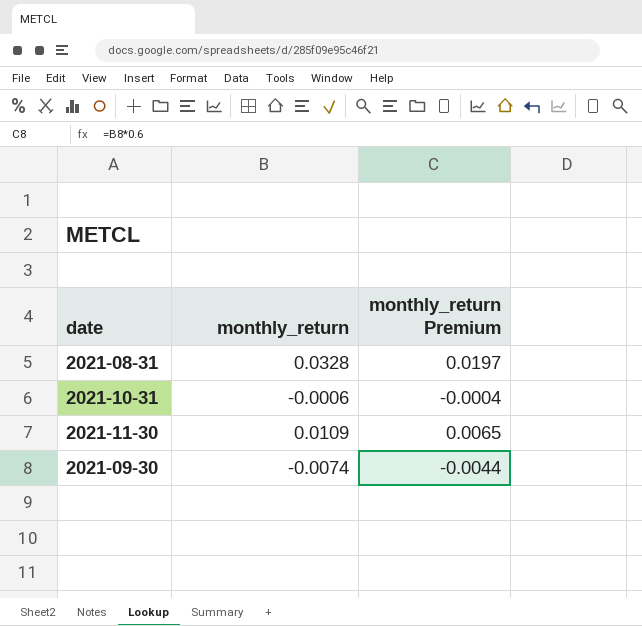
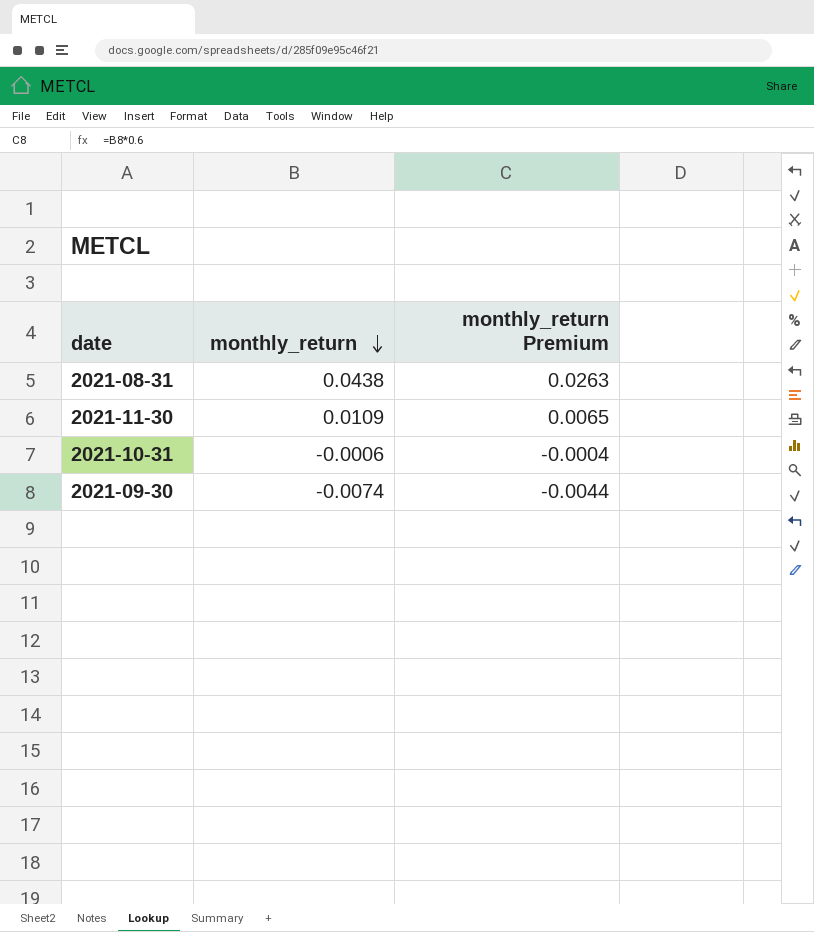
row order: none -> monthly_return descending
2021-08-31 | monthly_return: 0.0328 -> 0.0438
2021-08-31 | monthly_return Premium: 0.0197 -> 0.0263

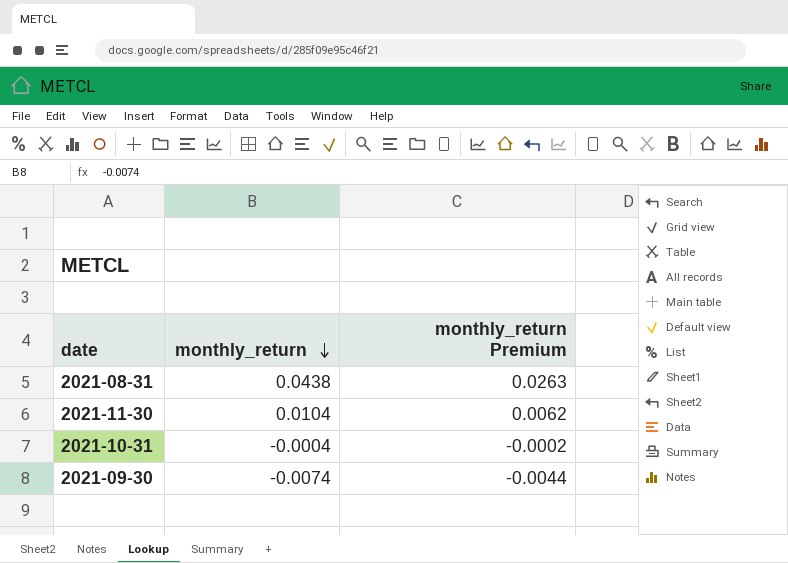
2021-11-30 | monthly_return: 0.0109 -> 0.0104
2021-11-30 | monthly_return Premium: 0.0065 -> 0.0062
2021-10-31 | monthly_return: -0.0006 -> -0.0004
2021-10-31 | monthly_return Premium: -0.0004 -> -0.0002

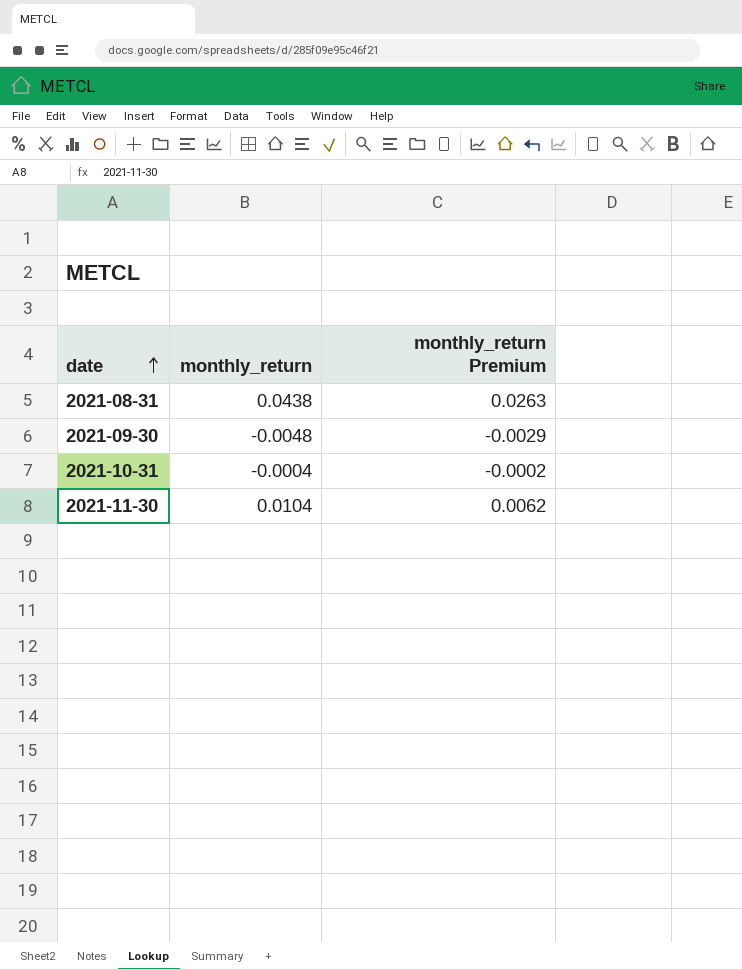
row order: monthly_return descending -> date ascending
2021-09-30 | monthly_return: -0.0074 -> -0.0048
2021-09-30 | monthly_return Premium: -0.0044 -> -0.0029

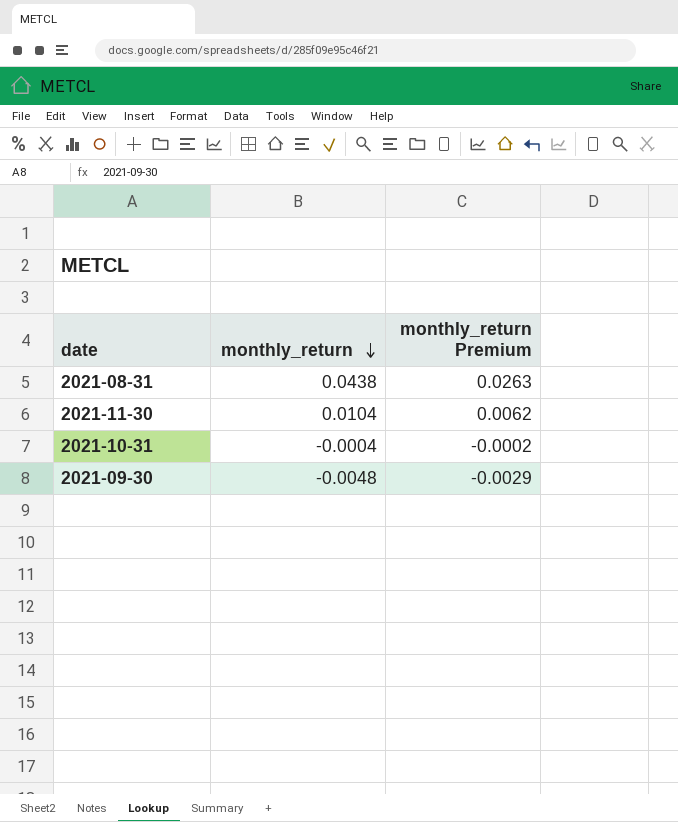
row order: date ascending -> monthly_return descending

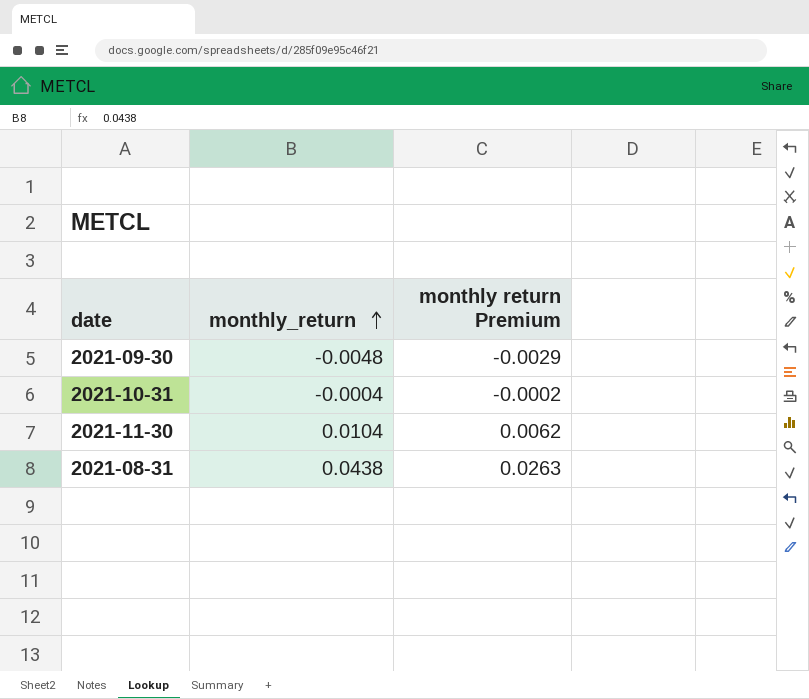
row order: monthly_return descending -> monthly_return ascending
column name: monthly_return Premium -> monthly return Premium

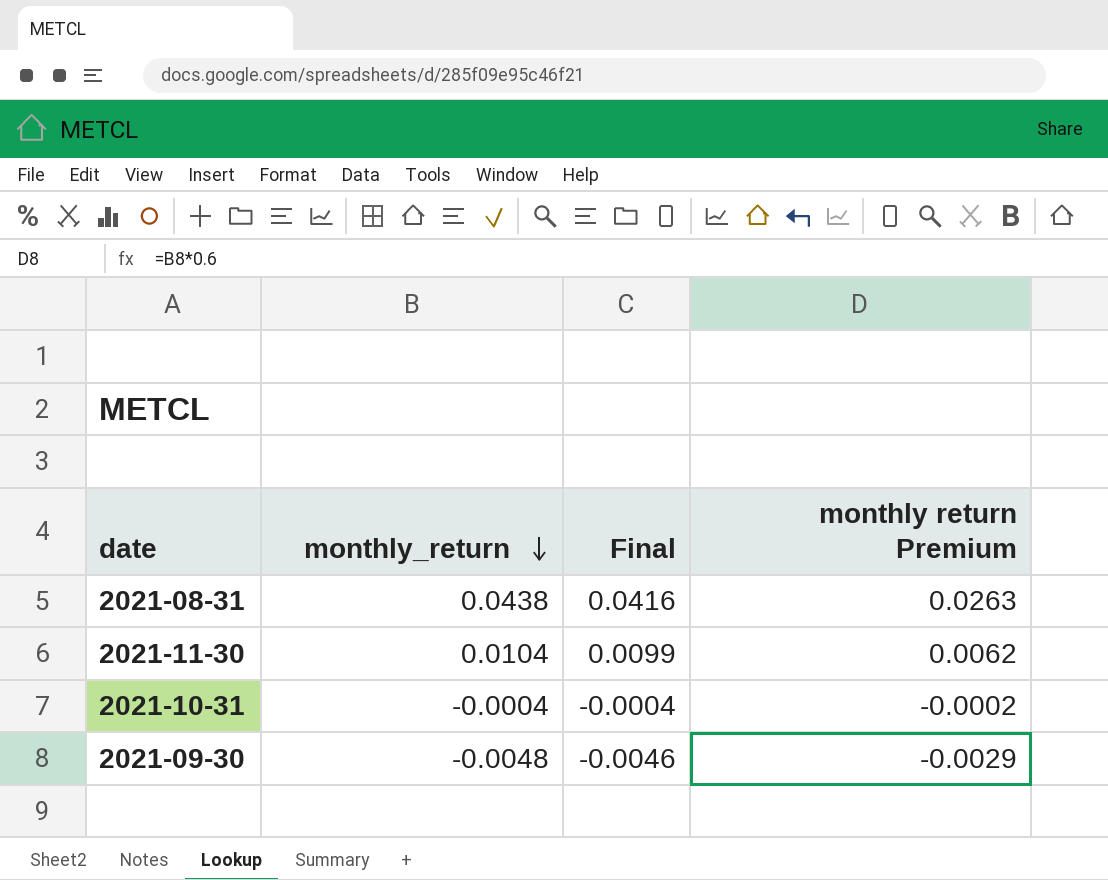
row order: monthly_return ascending -> monthly_return descending
column Final | formula: none -> [monthly_return] * 0.95

